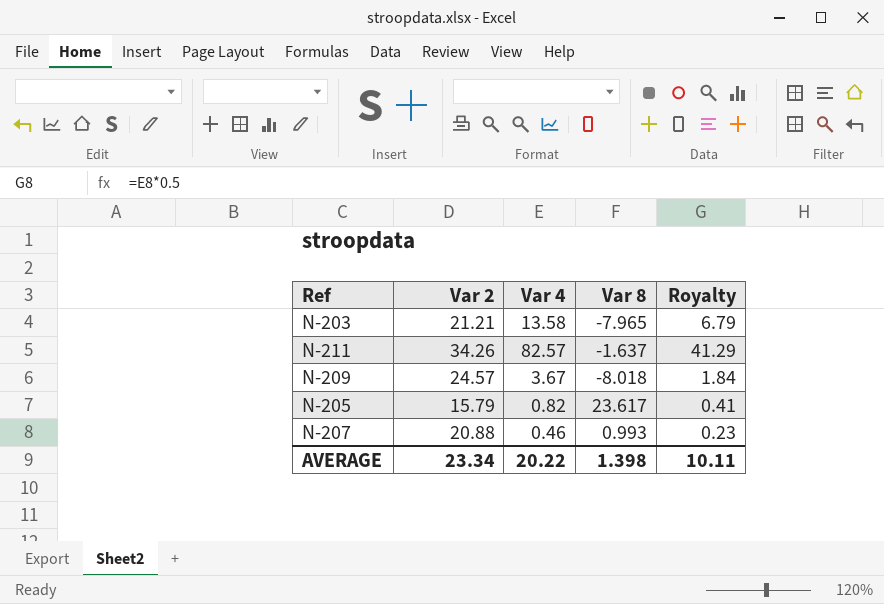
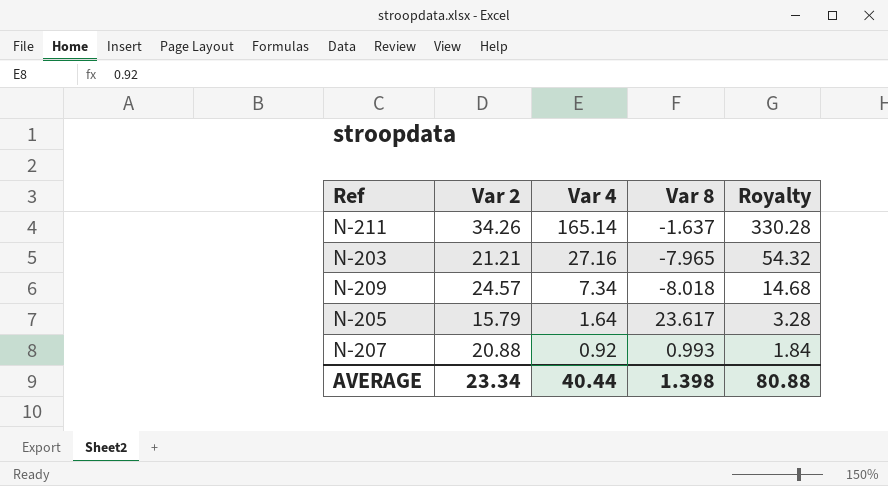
row order: none -> Var 4 descending
column Royalty | formula: [Var 4] * 0.5 -> [Var 4] * 2
N-211 | Var 4: 82.57 -> 165.14
N-203 | Var 4: 13.58 -> 27.16
N-209 | Var 4: 3.67 -> 7.34
N-205 | Var 4: 0.82 -> 1.64
N-207 | Var 4: 0.46 -> 0.92
AVERAGE | Var 4: 20.22 -> 40.44
AVERAGE | Royalty: 10.11 -> 80.88

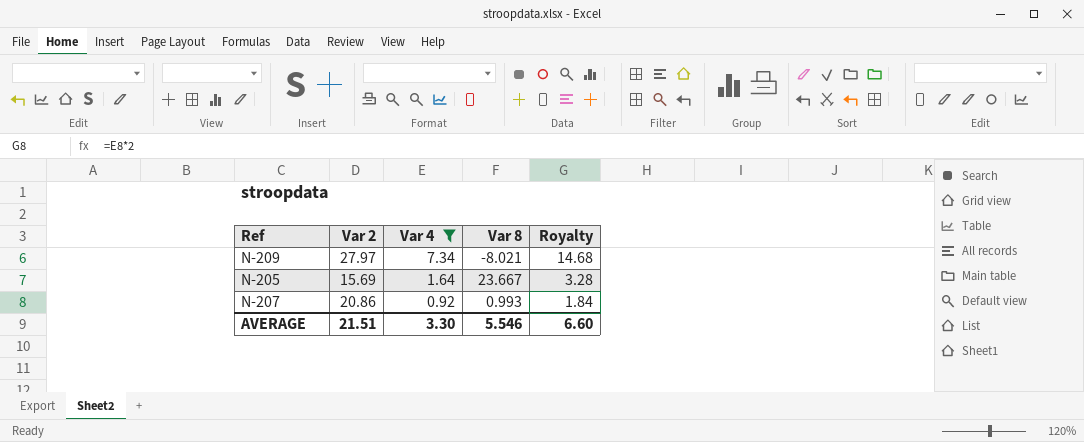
filter: none -> Var 4 <= 7.34
N-209 | Var 2: 24.57 -> 27.97
N-209 | Var 8: -8.018 -> -8.021
N-205 | Var 2: 15.79 -> 15.69
N-205 | Var 8: 23.617 -> 23.667
N-207 | Var 2: 20.88 -> 20.86
AVERAGE | Var 2: 23.34 -> 21.51
AVERAGE | Var 4: 40.44 -> 3.30
AVERAGE | Var 8: 1.398 -> 5.546
AVERAGE | Royalty: 80.88 -> 6.60

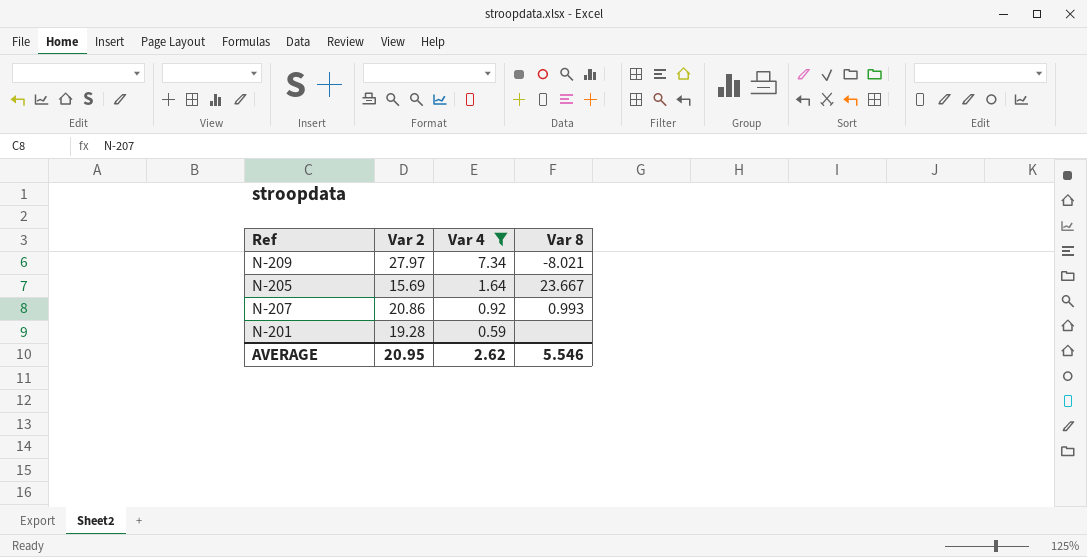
column Royalty | formula: [Var 4] * 2 -> none
row N-201: none -> 19.28 | 0.59 | none
AVERAGE | Var 2: 21.51 -> 20.95
AVERAGE | Var 4: 3.30 -> 2.62

